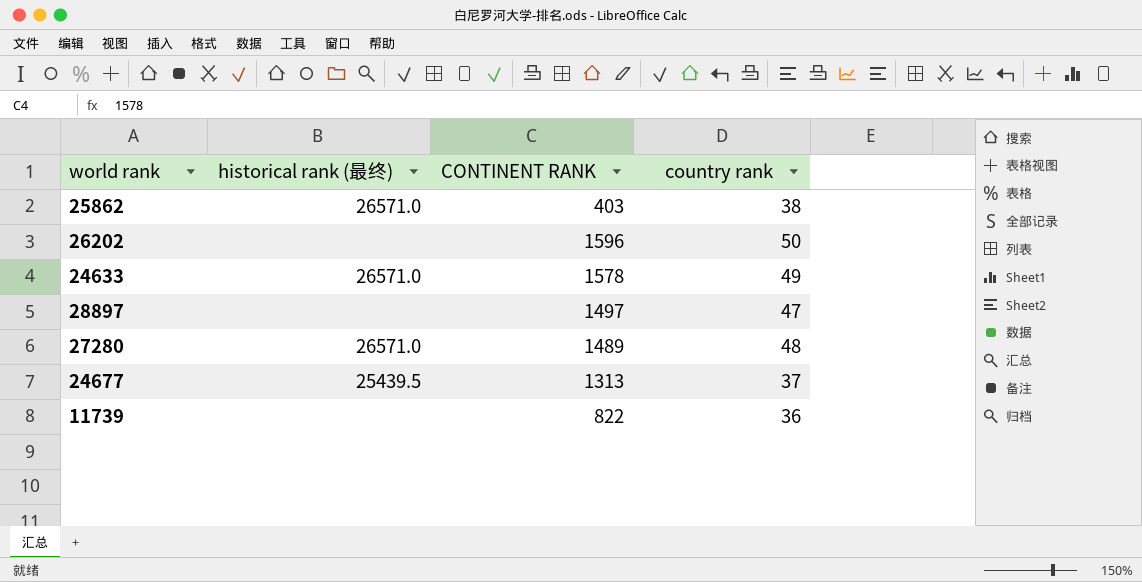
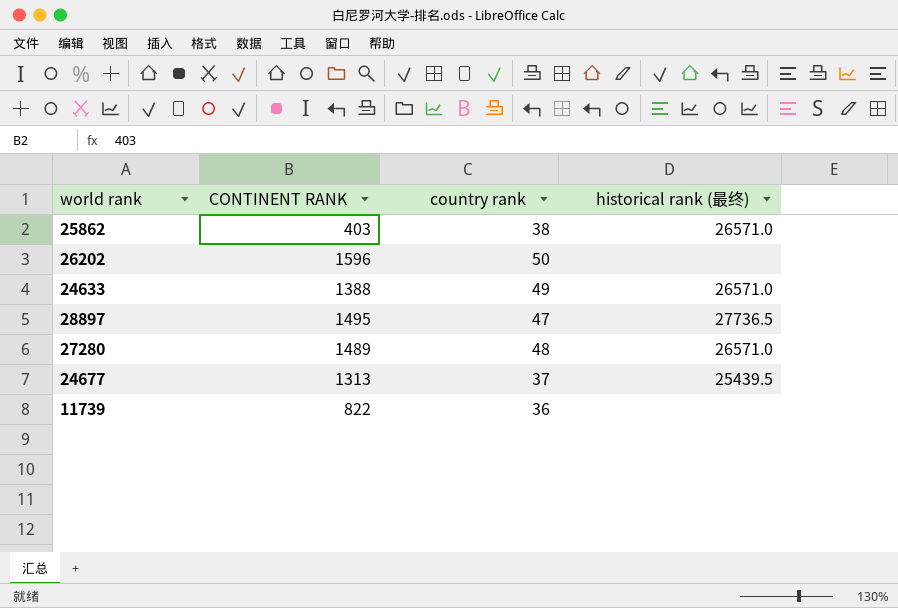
column historical rank (最终) | position: 2 -> 4
24633 | CONTINENT RANK: 1578 -> 1388
28897 | CONTINENT RANK: 1497 -> 1495
28897 | historical rank (最终): none -> 27736.5

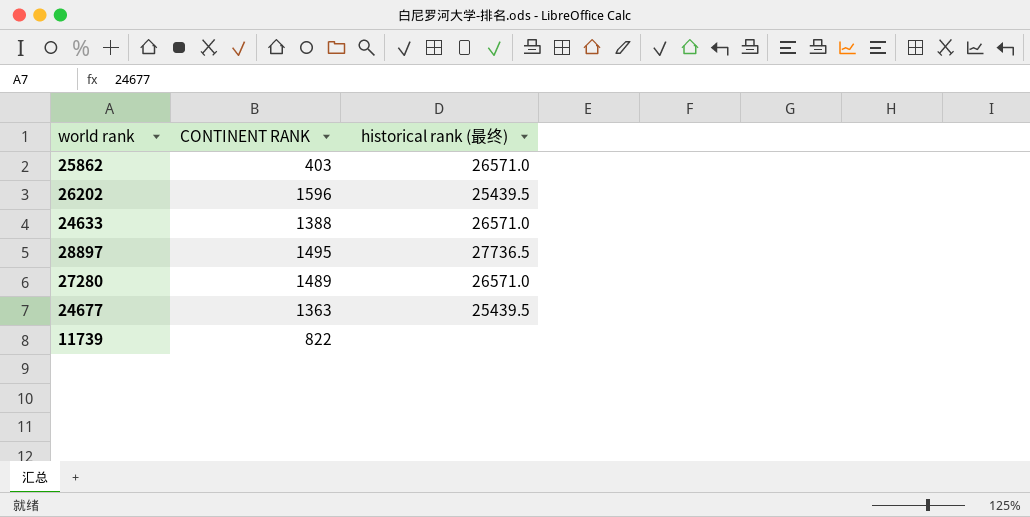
column country rank | position: 3 -> none
26202 | historical rank (最终): none -> 25439.5
24677 | CONTINENT RANK: 1313 -> 1363

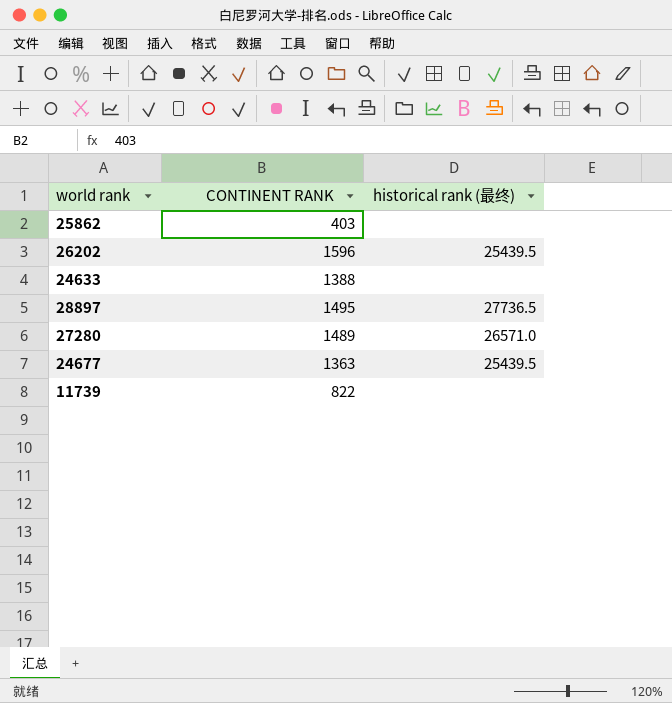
25862 | historical rank (最终): 26571.0 -> none
24633 | historical rank (最终): 26571.0 -> none

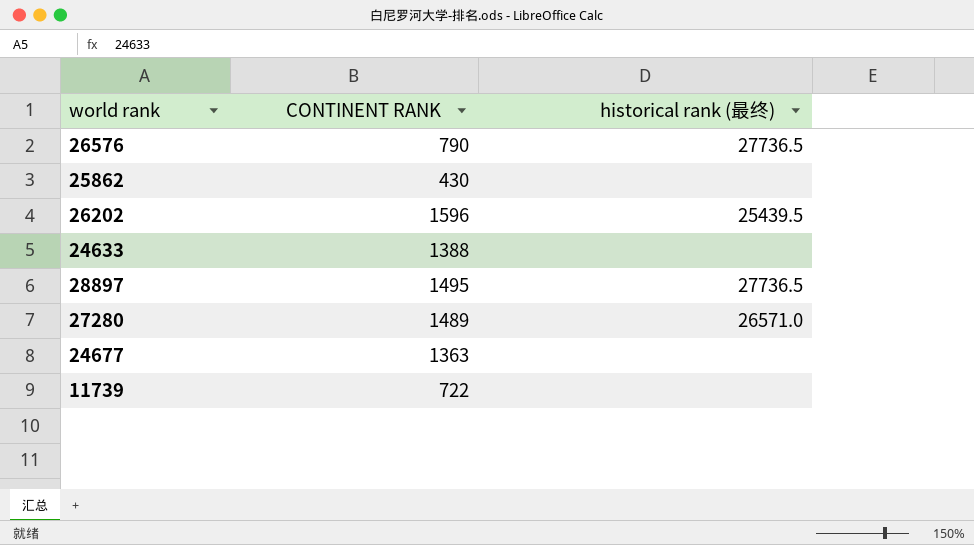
row 26576: none -> 790 | 27736.5
25862 | CONTINENT RANK: 403 -> 430
24677 | historical rank (最终): 25439.5 -> none
11739 | CONTINENT RANK: 822 -> 722

